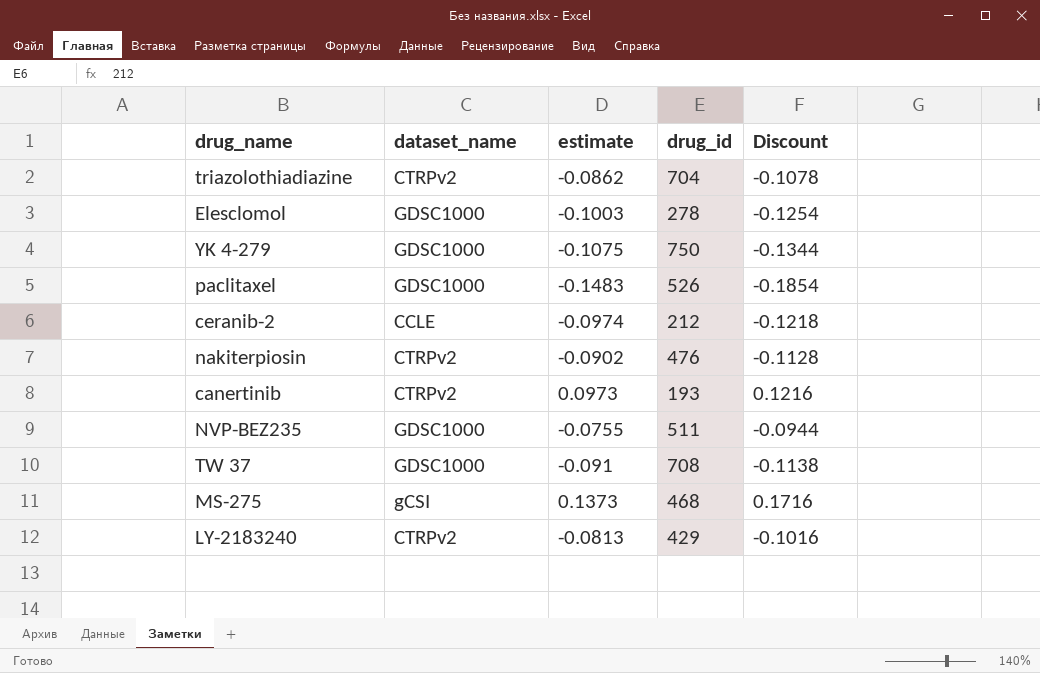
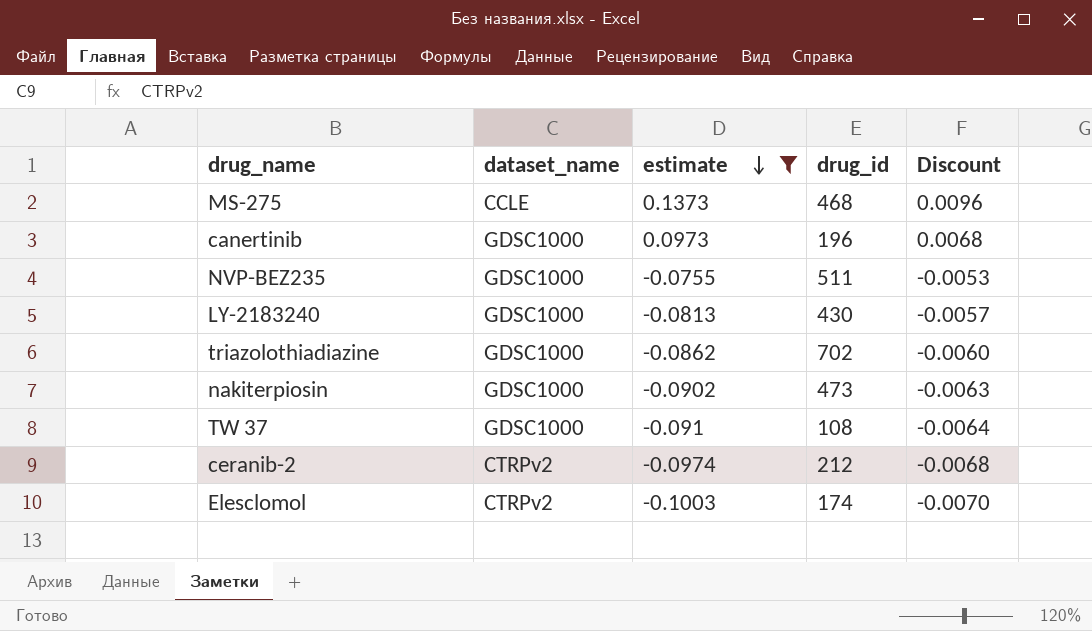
filter: none -> estimate >= -0.1003
row order: none -> estimate descending
column Discount | formula: [estimate] * 1.25 -> [estimate] * 0.07
MS-275 | dataset_name: gCSI -> CCLE
canertinib | dataset_name: CTRPv2 -> GDSC1000
canertinib | drug_id: 193 -> 196
LY-2183240 | dataset_name: CTRPv2 -> GDSC1000
LY-2183240 | drug_id: 429 -> 430
triazolothiadiazine | dataset_name: CTRPv2 -> GDSC1000
triazolothiadiazine | drug_id: 704 -> 702
nakiterpiosin | dataset_name: CTRPv2 -> GDSC1000
nakiterpiosin | drug_id: 476 -> 473
TW 37 | drug_id: 708 -> 108
ceranib-2 | dataset_name: CCLE -> CTRPv2
Elesclomol | dataset_name: GDSC1000 -> CTRPv2
Elesclomol | drug_id: 278 -> 174

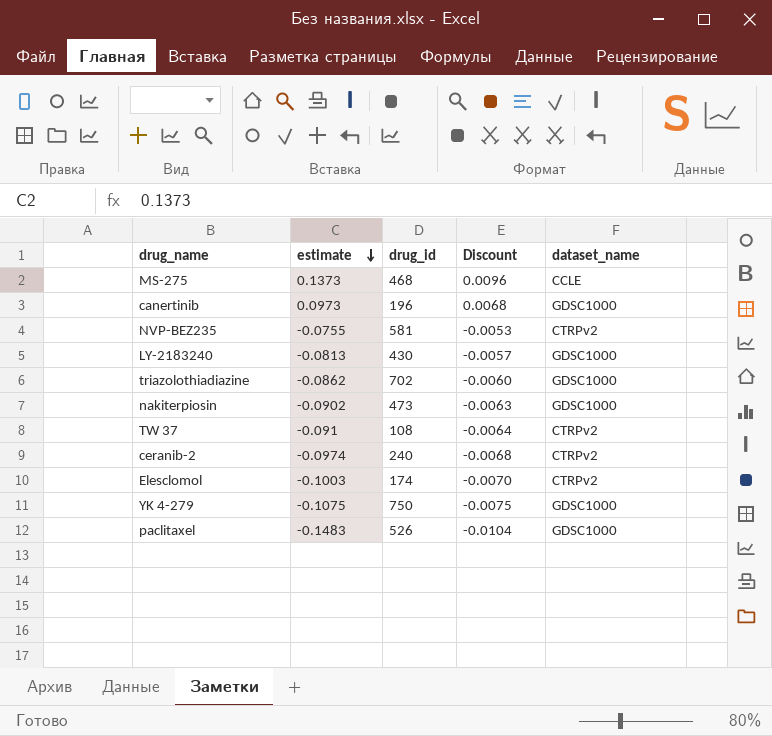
filter: estimate >= -0.1003 -> none
column dataset_name | position: 2 -> 5
NVP-BEZ235 | drug_id: 511 -> 581
NVP-BEZ235 | dataset_name: GDSC1000 -> CTRPv2
TW 37 | dataset_name: GDSC1000 -> CTRPv2
ceranib-2 | drug_id: 212 -> 240

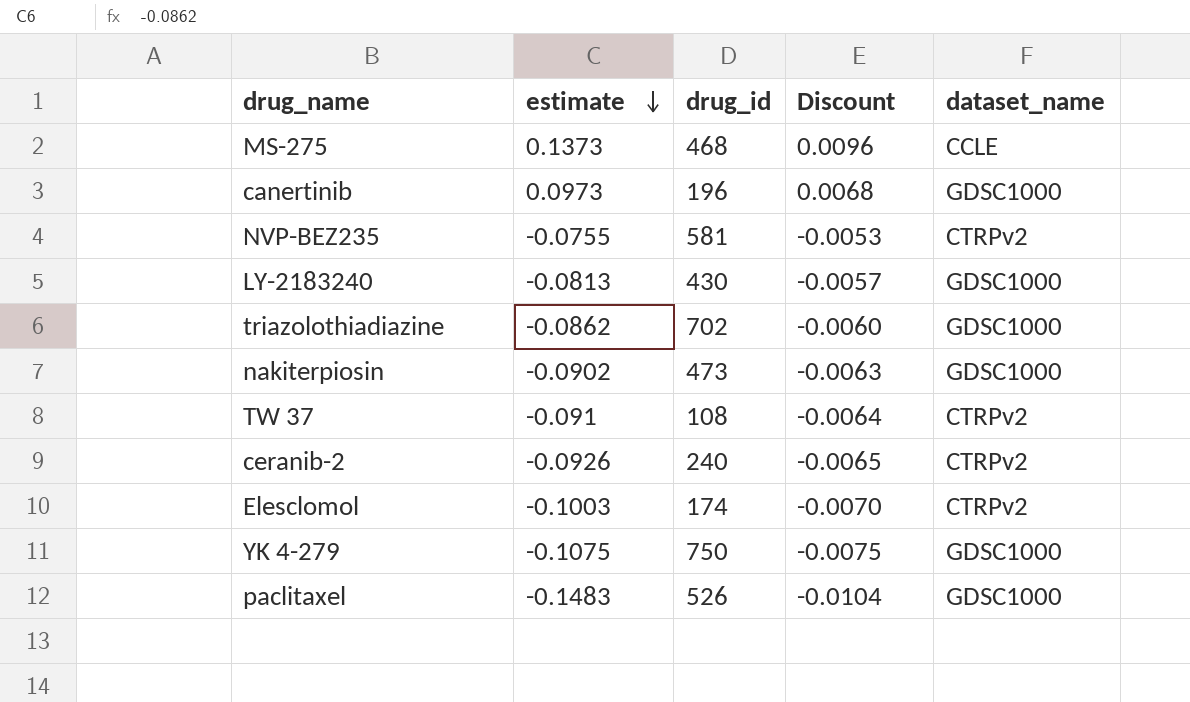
ceranib-2 | estimate: -0.0974 -> -0.0926
ceranib-2 | Discount: -0.0068 -> -0.0065

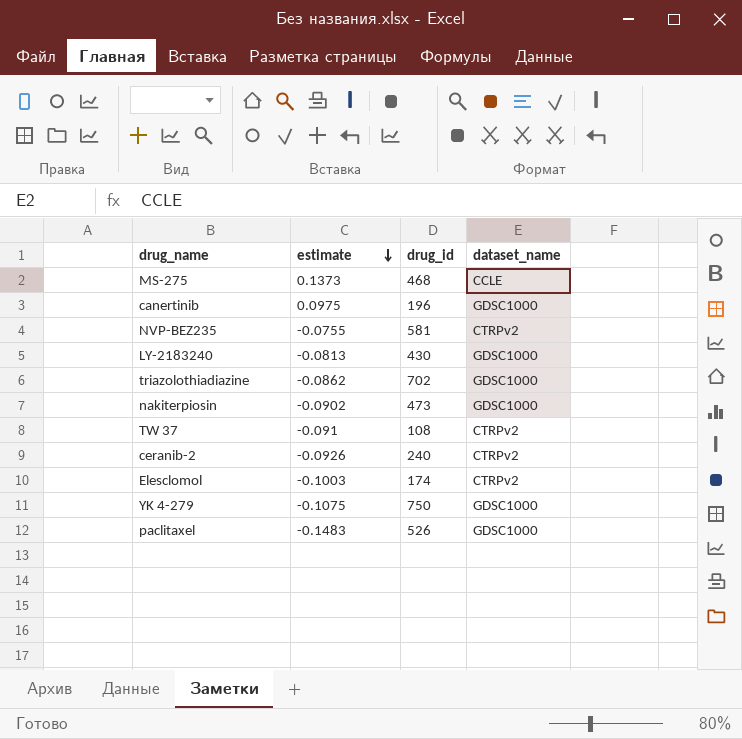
column Discount | formula: [estimate] * 0.07 -> none
canertinib | estimate: 0.0973 -> 0.0975

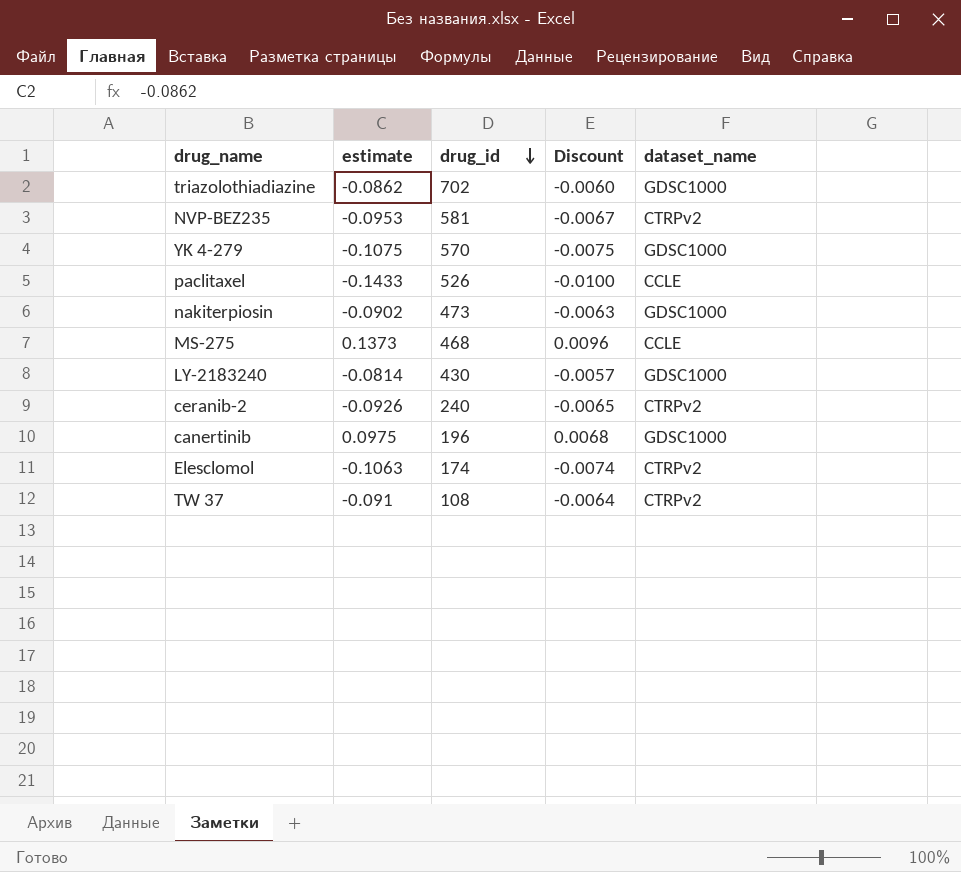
row order: estimate descending -> drug_id descending
column Discount | formula: none -> [estimate] * 0.07
NVP-BEZ235 | estimate: -0.0755 -> -0.0953
YK 4-279 | drug_id: 750 -> 570
paclitaxel | estimate: -0.1483 -> -0.1433
paclitaxel | dataset_name: GDSC1000 -> CCLE
LY-2183240 | estimate: -0.0813 -> -0.0814
Elesclomol | estimate: -0.1003 -> -0.1063

